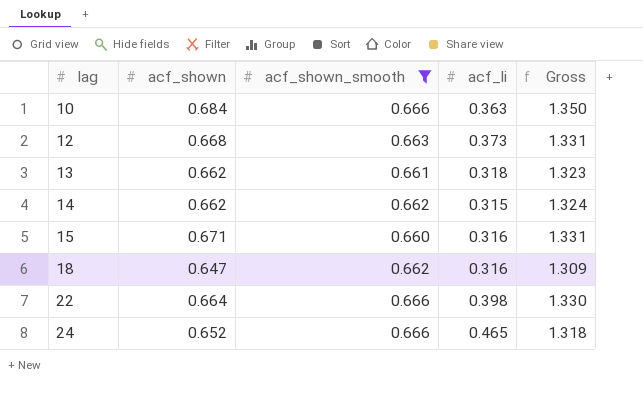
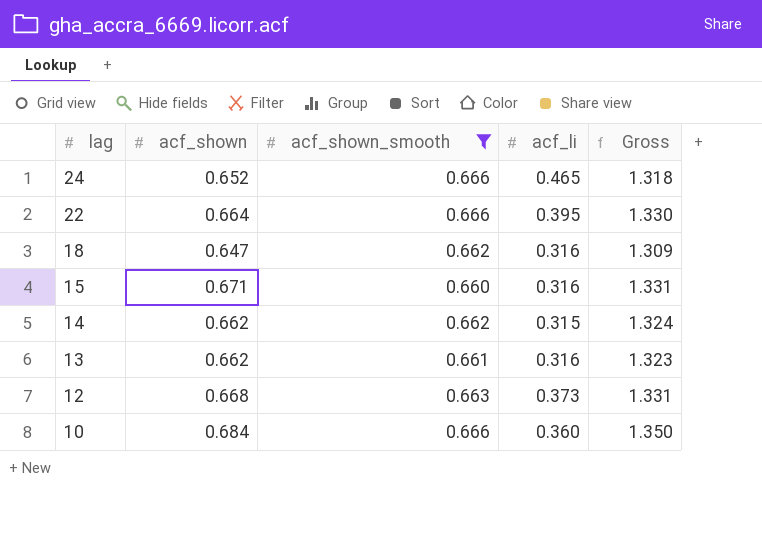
row order: lag ascending -> lag descending
22 | acf_li: 0.398 -> 0.395
13 | acf_li: 0.318 -> 0.316
10 | acf_li: 0.363 -> 0.360

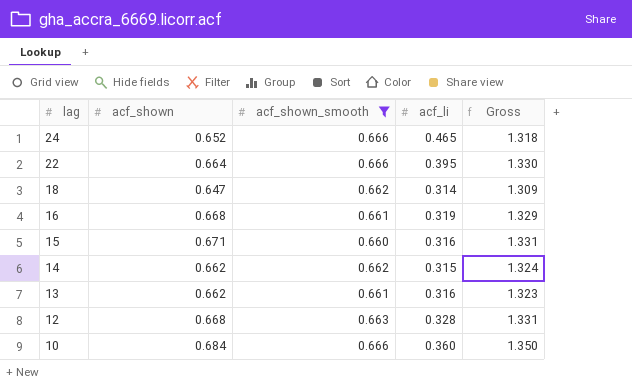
18 | acf_li: 0.316 -> 0.314
row 16: none -> 0.668 | 0.661 | 0.319 | 1.329
12 | acf_li: 0.373 -> 0.328

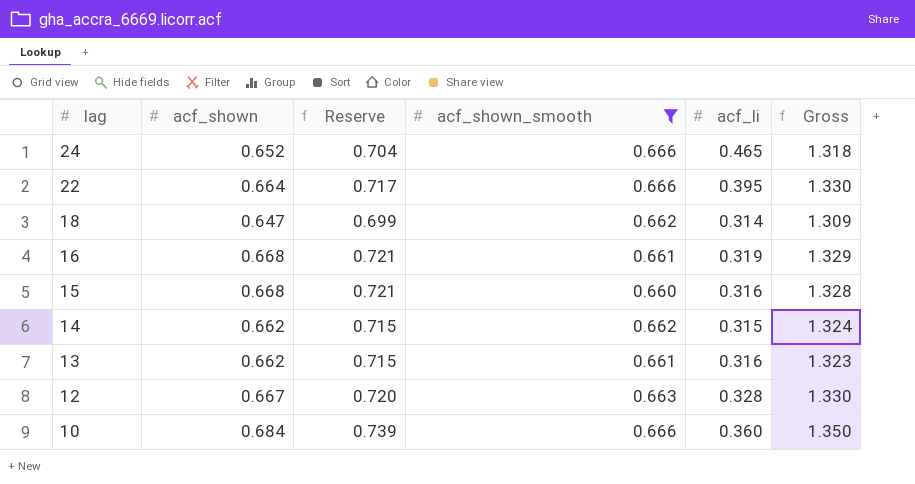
column Reserve | formula: none -> [acf_shown] * 1.08
15 | acf_shown: 0.671 -> 0.668
15 | Gross: 1.331 -> 1.328
12 | acf_shown: 0.668 -> 0.667
12 | Gross: 1.331 -> 1.330

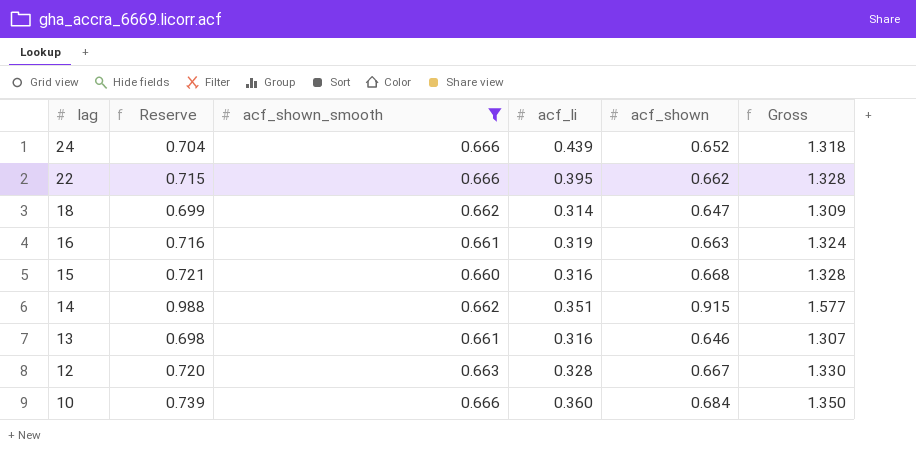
column acf_shown | position: 2 -> 5
24 | acf_li: 0.465 -> 0.439
22 | Reserve: 0.717 -> 0.715
22 | acf_shown: 0.664 -> 0.662
22 | Gross: 1.330 -> 1.328
16 | Reserve: 0.721 -> 0.716
16 | acf_shown: 0.668 -> 0.663
16 | Gross: 1.329 -> 1.324
14 | Reserve: 0.715 -> 0.988
14 | acf_li: 0.315 -> 0.351
14 | acf_shown: 0.662 -> 0.915
14 | Gross: 1.324 -> 1.577
13 | Reserve: 0.715 -> 0.698
13 | acf_shown: 0.662 -> 0.646
13 | Gross: 1.323 -> 1.307

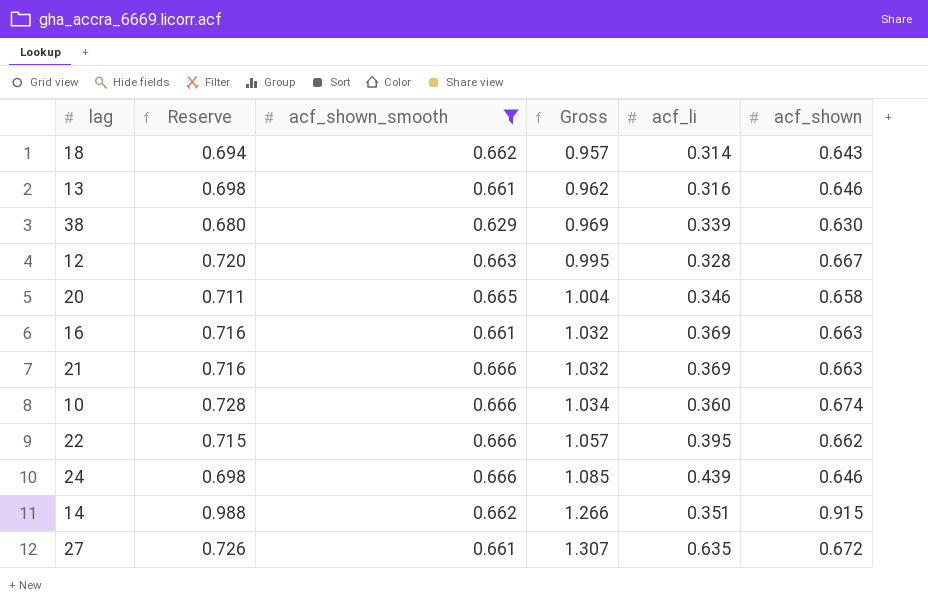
row order: lag descending -> Gross ascending
column Gross | formula: [acf_shown_smooth] + [acf_shown] -> [acf_li] + [acf_shown]
column Gross | position: 6 -> 4
row 15: 0.721 | 0.660 | 0.316 | 0.668 | 1.328 -> none
18 | Reserve: 0.699 -> 0.694
18 | acf_shown: 0.647 -> 0.643
row 38: none -> 0.680 | 0.629 | 0.969 | 0.339 | 0.630
row 20: none -> 0.711 | 0.665 | 1.004 | 0.346 | 0.658
16 | acf_li: 0.319 -> 0.369
row 21: none -> 0.716 | 0.666 | 1.032 | 0.369 | 0.663
10 | Reserve: 0.739 -> 0.728
10 | acf_shown: 0.684 -> 0.674
24 | Reserve: 0.704 -> 0.698
24 | acf_shown: 0.652 -> 0.646
row 27: none -> 0.726 | 0.661 | 1.307 | 0.635 | 0.672

